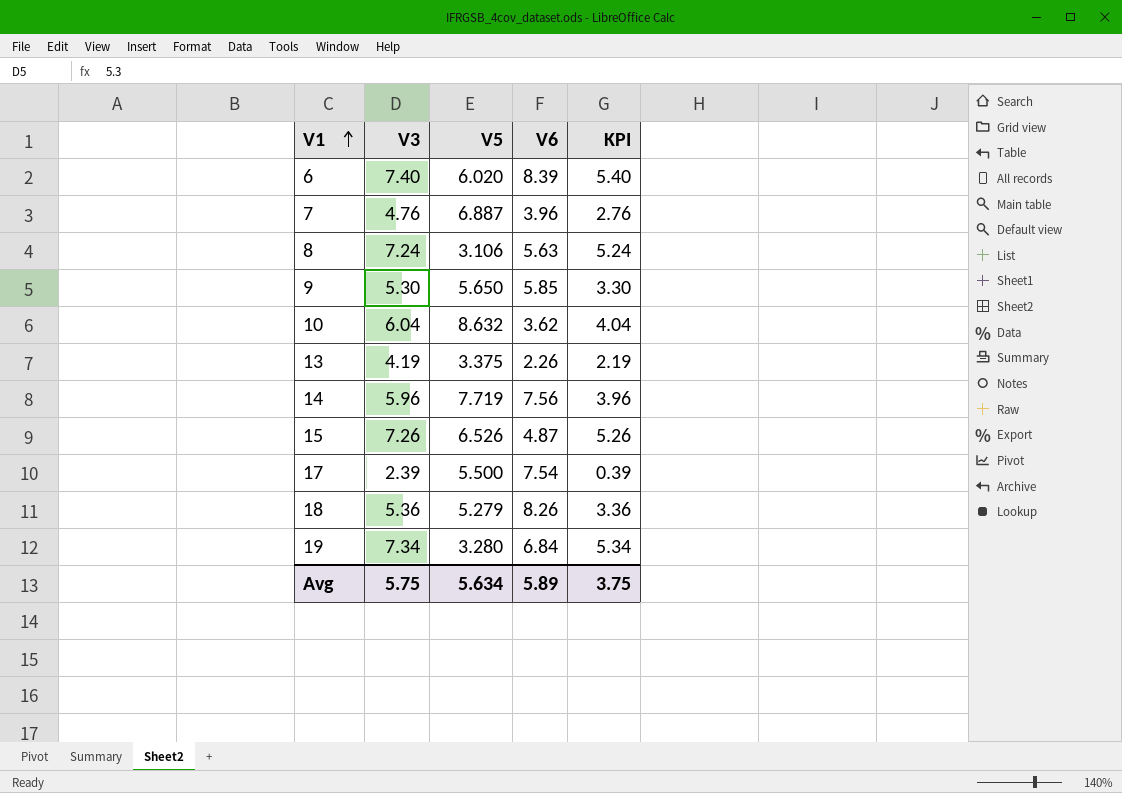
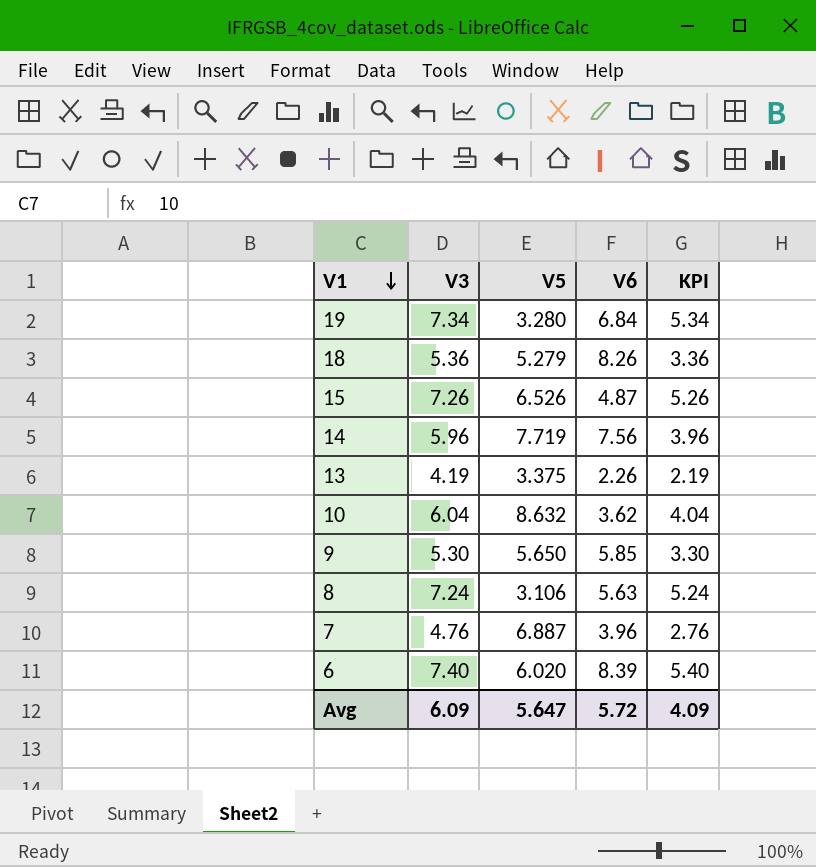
row order: V1 ascending -> V1 descending
row 17: 2.39 | 5.500 | 7.54 | 0.39 -> none
Avg | V3: 5.75 -> 6.09
Avg | V5: 5.634 -> 5.647
Avg | V6: 5.89 -> 5.72
Avg | KPI: 3.75 -> 4.09

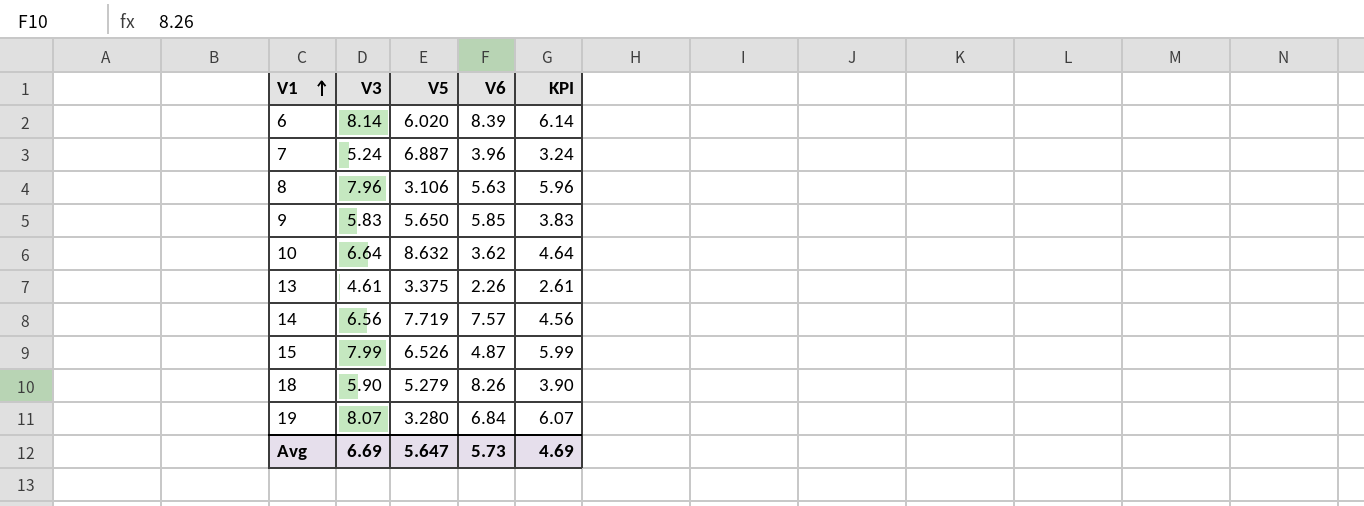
row order: V1 descending -> V1 ascending
6 | V3: 7.40 -> 8.14
6 | KPI: 5.40 -> 6.14
7 | V3: 4.76 -> 5.24
7 | KPI: 2.76 -> 3.24
8 | V3: 7.24 -> 7.96
8 | KPI: 5.24 -> 5.96
9 | V3: 5.30 -> 5.83
9 | KPI: 3.30 -> 3.83
10 | V3: 6.04 -> 6.64
10 | KPI: 4.04 -> 4.64
13 | V3: 4.19 -> 4.61
13 | KPI: 2.19 -> 2.61
14 | V3: 5.96 -> 6.56
14 | V6: 7.56 -> 7.57
14 | KPI: 3.96 -> 4.56
15 | V3: 7.26 -> 7.99
15 | KPI: 5.26 -> 5.99
18 | V3: 5.36 -> 5.90
18 | KPI: 3.36 -> 3.90
19 | V3: 7.34 -> 8.07
19 | KPI: 5.34 -> 6.07
Avg | V3: 6.09 -> 6.69
Avg | V6: 5.72 -> 5.73
Avg | KPI: 4.09 -> 4.69

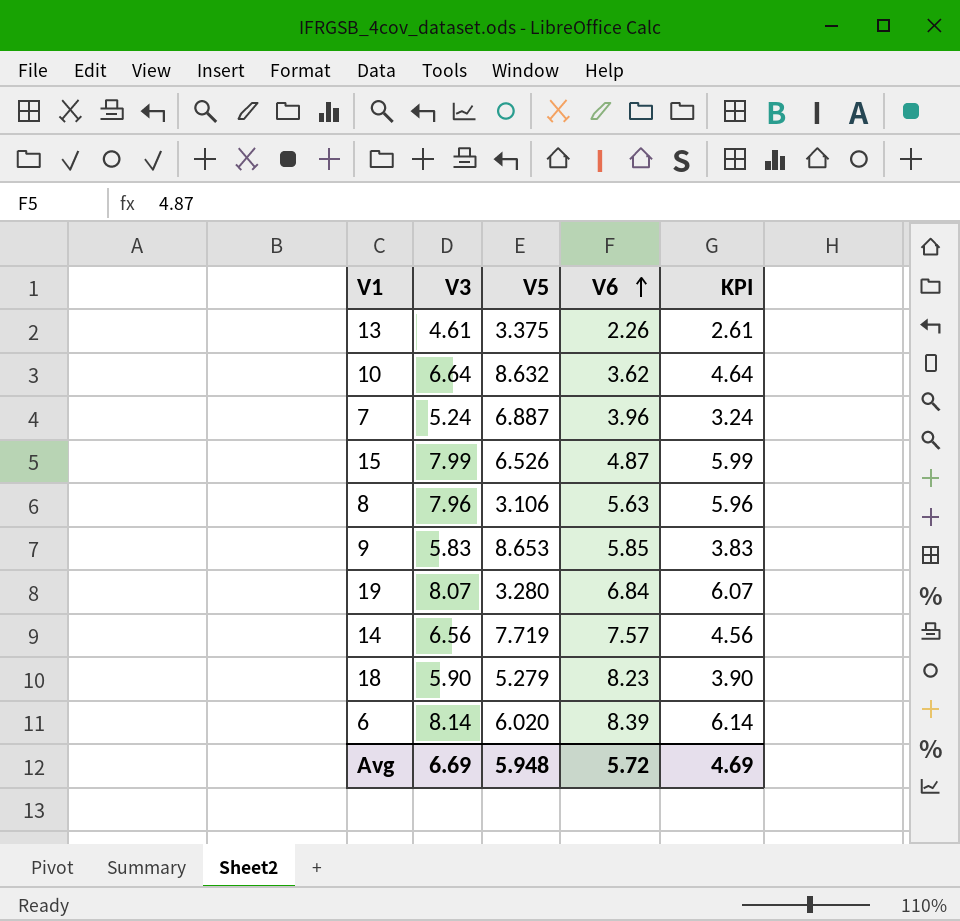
row order: V1 ascending -> V6 ascending
9 | V5: 5.650 -> 8.653
18 | V6: 8.26 -> 8.23
Avg | V5: 5.647 -> 5.948
Avg | V6: 5.73 -> 5.72

